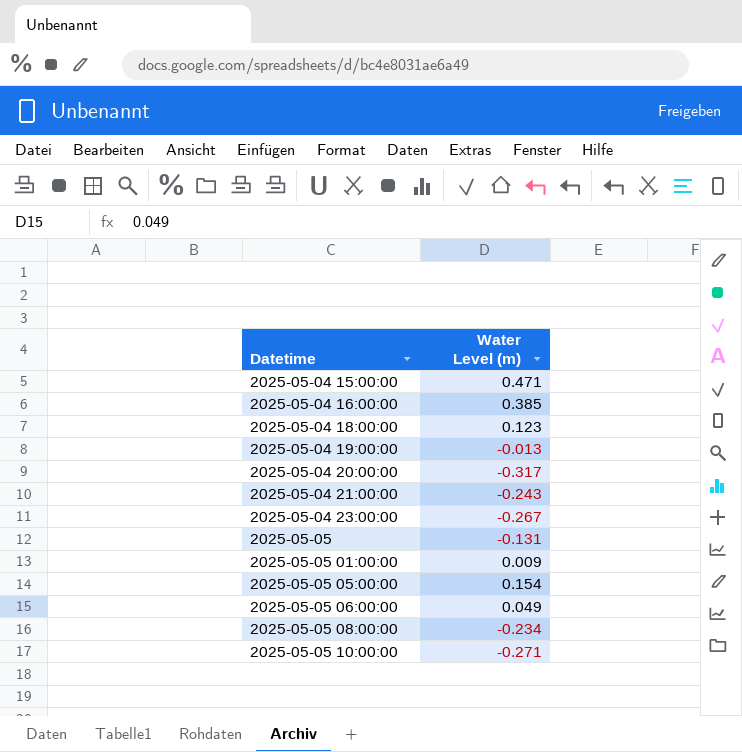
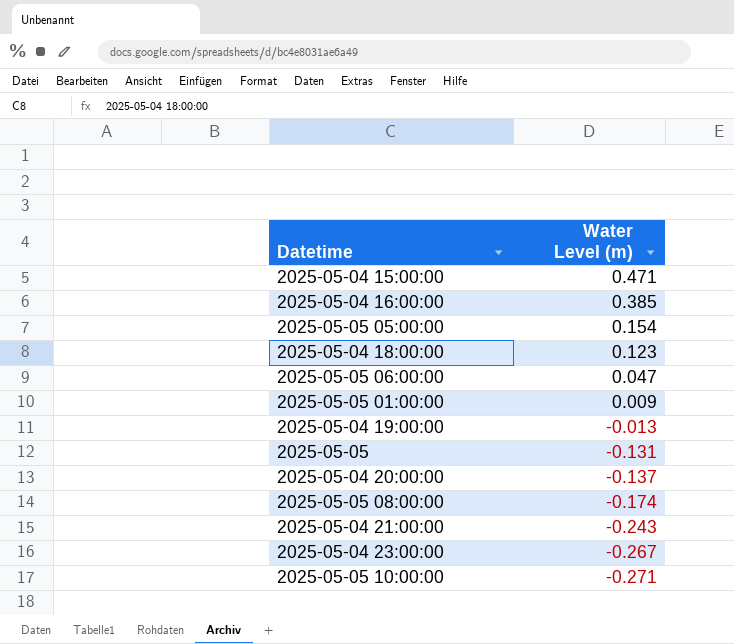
row order: Datetime ascending -> Water Level (m) descending
2025-05-05 06:00:00 | Water Level (m): 0.049 -> 0.047
2025-05-04 20:00:00 | Water Level (m): -0.317 -> -0.137
2025-05-05 08:00:00 | Water Level (m): -0.234 -> -0.174

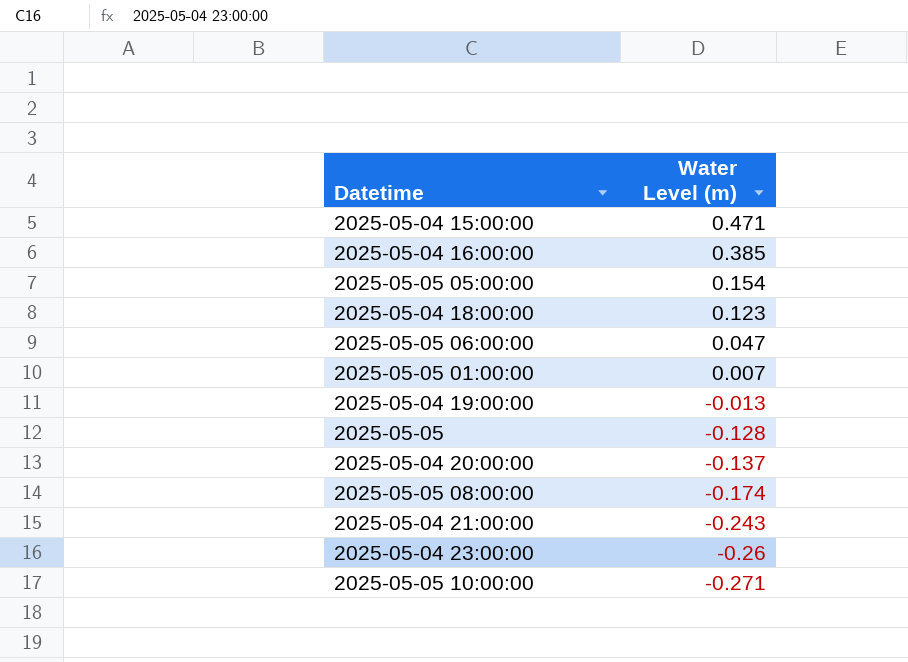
2025-05-05 01:00:00 | Water Level (m): 0.009 -> 0.007
2025-05-05 | Water Level (m): -0.131 -> -0.128
2025-05-04 23:00:00 | Water Level (m): -0.267 -> -0.26

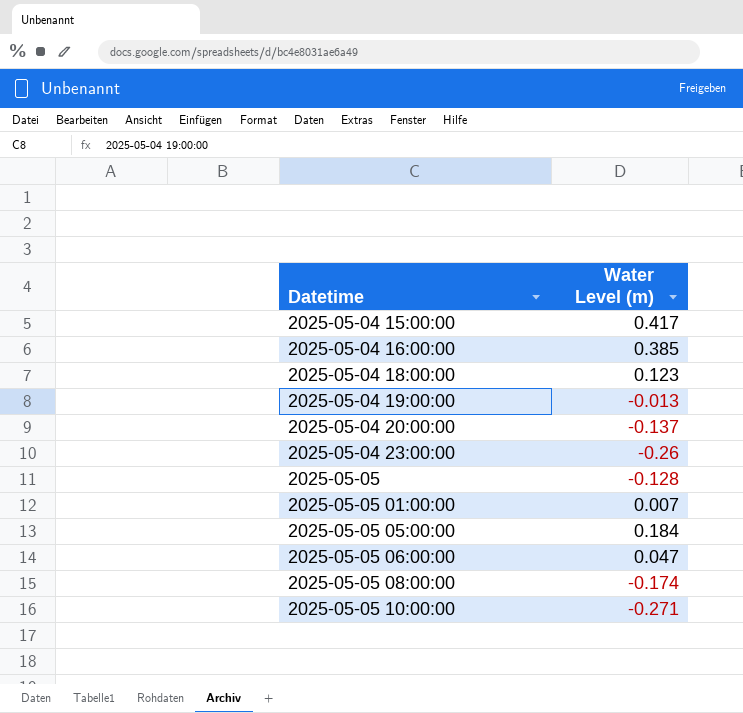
row order: Water Level (m) descending -> Datetime ascending
row 2025-05-04 21:00:00: -0.243 -> none
2025-05-04 15:00:00 | Water Level (m): 0.471 -> 0.417
2025-05-05 05:00:00 | Water Level (m): 0.154 -> 0.184

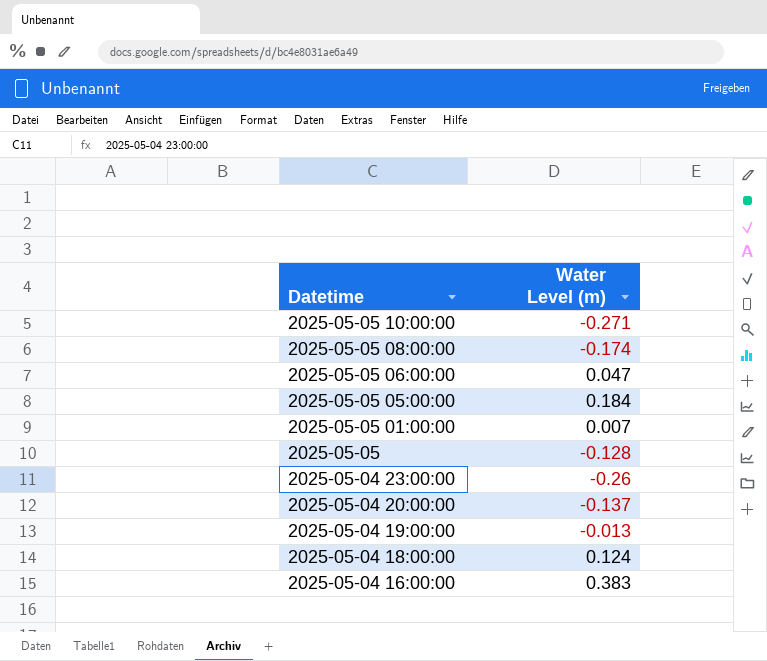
row order: Datetime ascending -> Datetime descending
row 2025-05-04 15:00:00: 0.417 -> none
2025-05-04 18:00:00 | Water Level (m): 0.123 -> 0.124
2025-05-04 16:00:00 | Water Level (m): 0.385 -> 0.383

